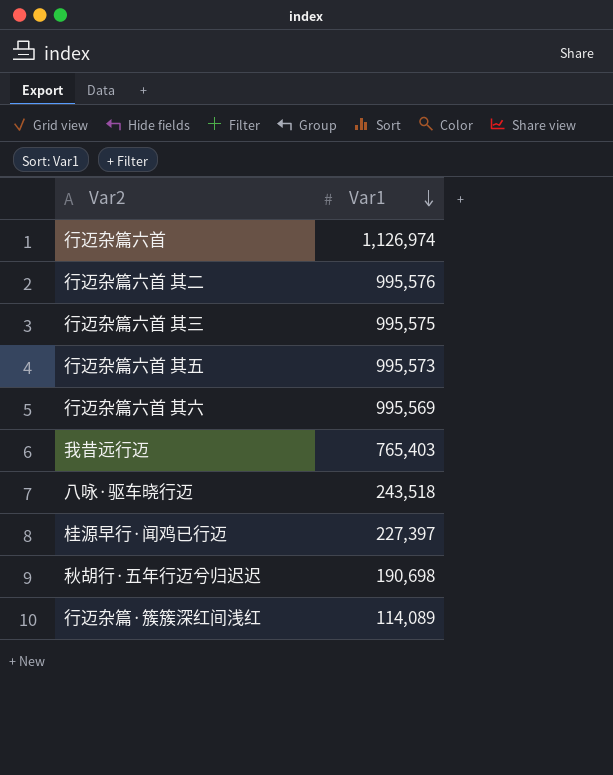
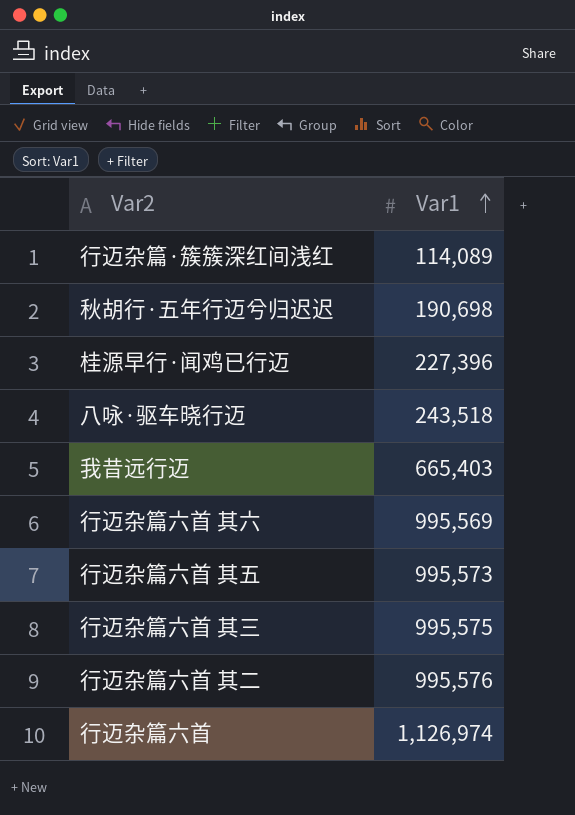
row order: Var1 descending -> Var1 ascending
桂源早行·闻鸡已行迈 | Var1: 227,397 -> 227,396
我昔远行迈 | Var1: 765,403 -> 665,403

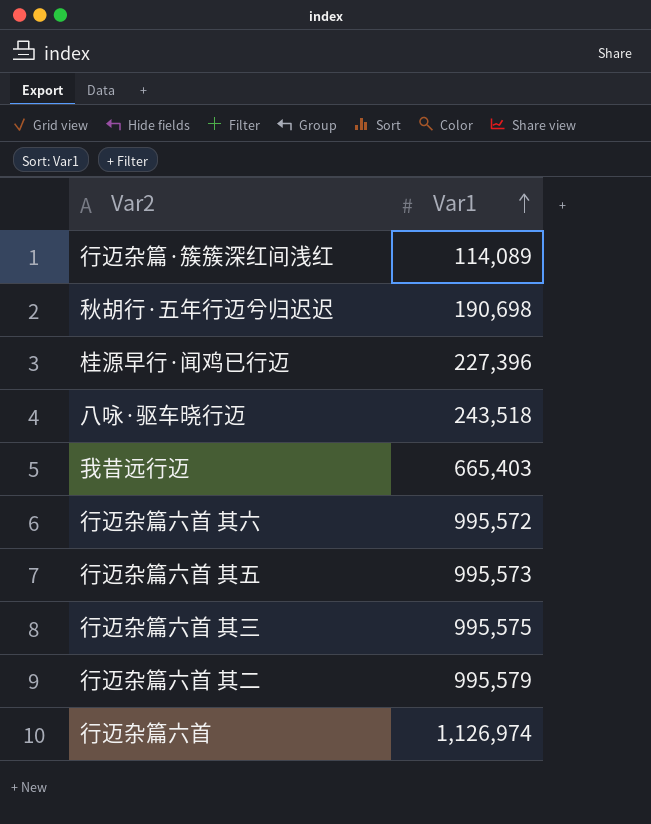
行迈杂篇六首 其六 | Var1: 995,569 -> 995,572
行迈杂篇六首 其二 | Var1: 995,576 -> 995,579

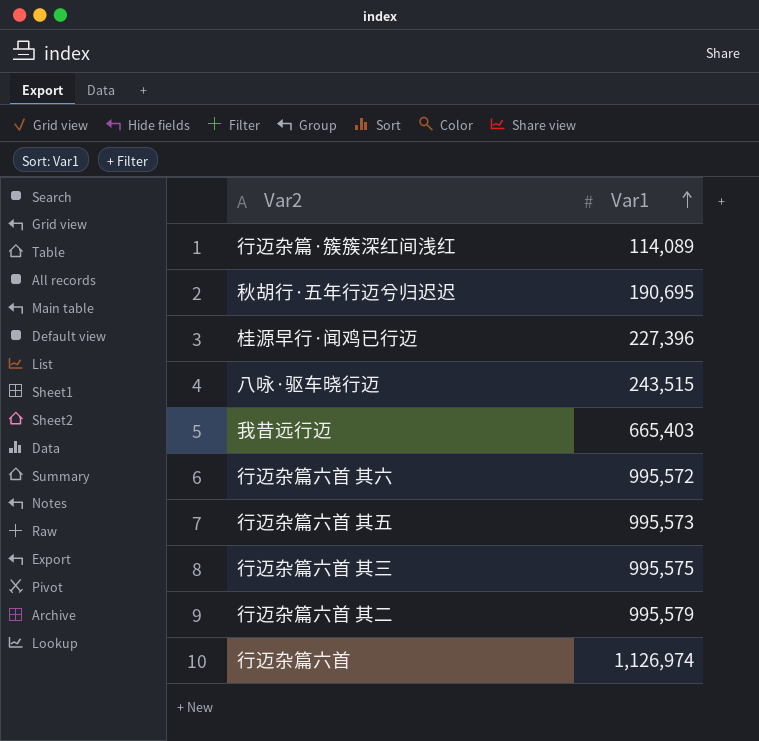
秋胡行·五年行迈兮归迟迟 | Var1: 190,698 -> 190,695
八咏·驱车晓行迈 | Var1: 243,518 -> 243,515

